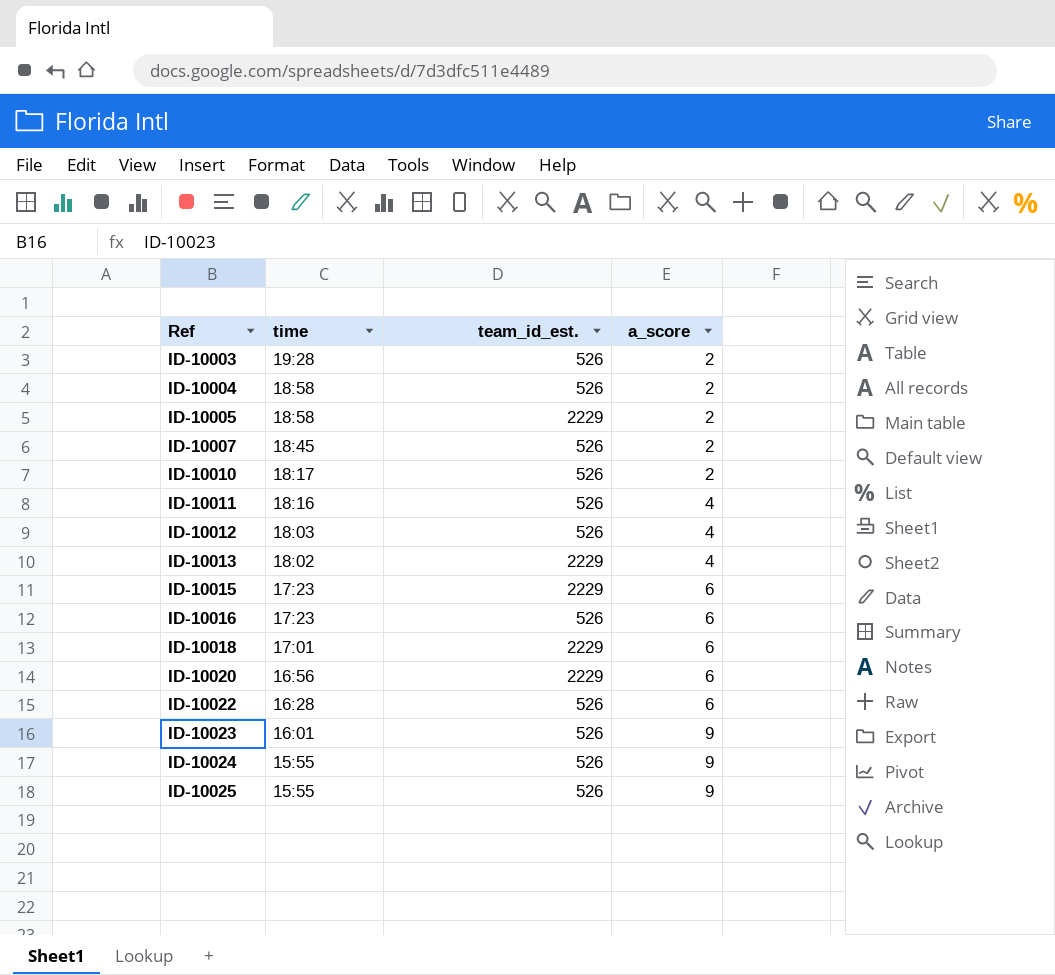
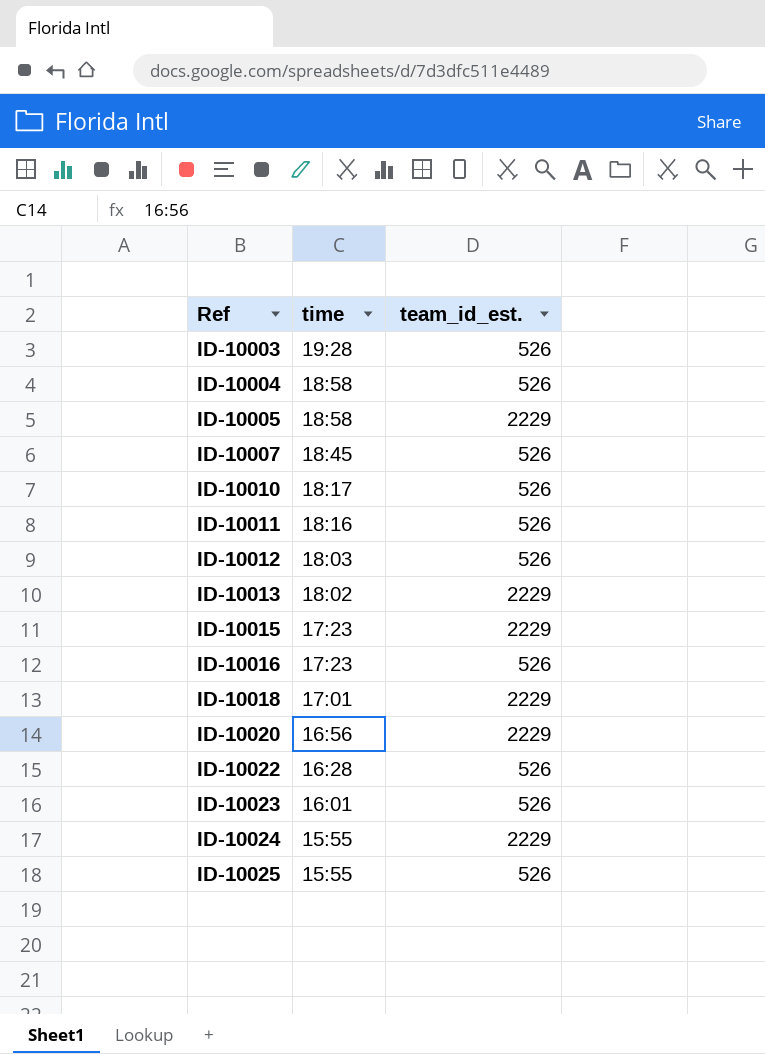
column a_score | position: 4 -> none
ID-10024 | team_id_est.: 526 -> 2229

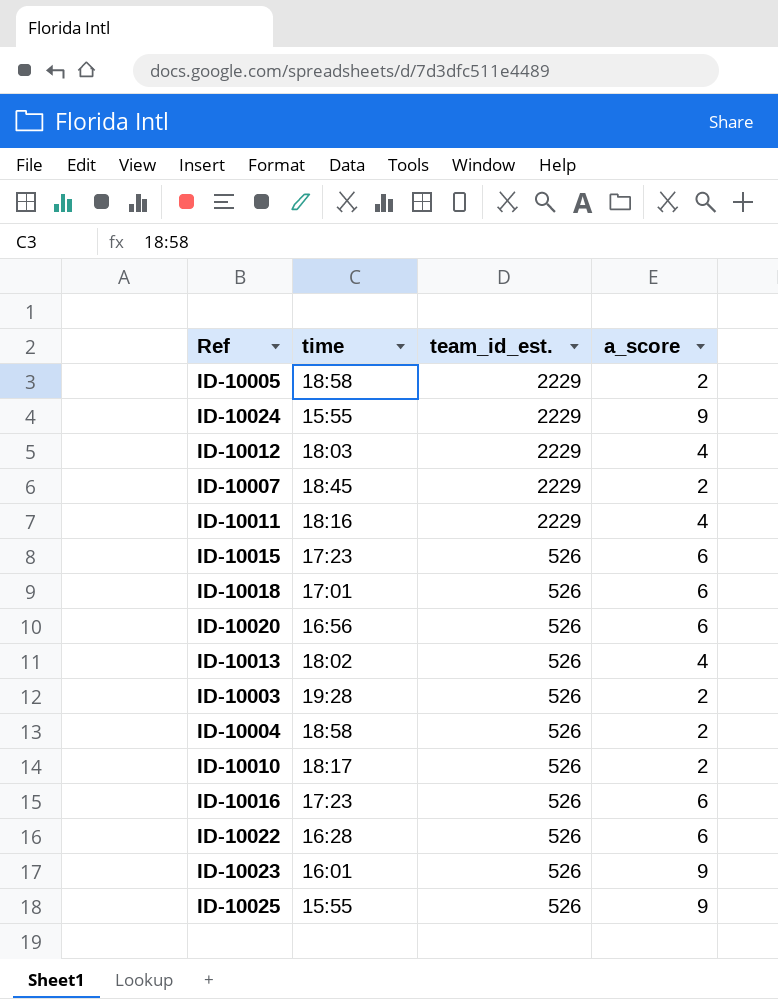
row order: Ref ascending -> team_id_est. descending
column a_score | position: none -> 4
ID-10012 | team_id_est.: 526 -> 2229
ID-10007 | team_id_est.: 526 -> 2229
ID-10011 | team_id_est.: 526 -> 2229
ID-10015 | team_id_est.: 2229 -> 526
ID-10018 | team_id_est.: 2229 -> 526
ID-10020 | team_id_est.: 2229 -> 526
ID-10013 | team_id_est.: 2229 -> 526

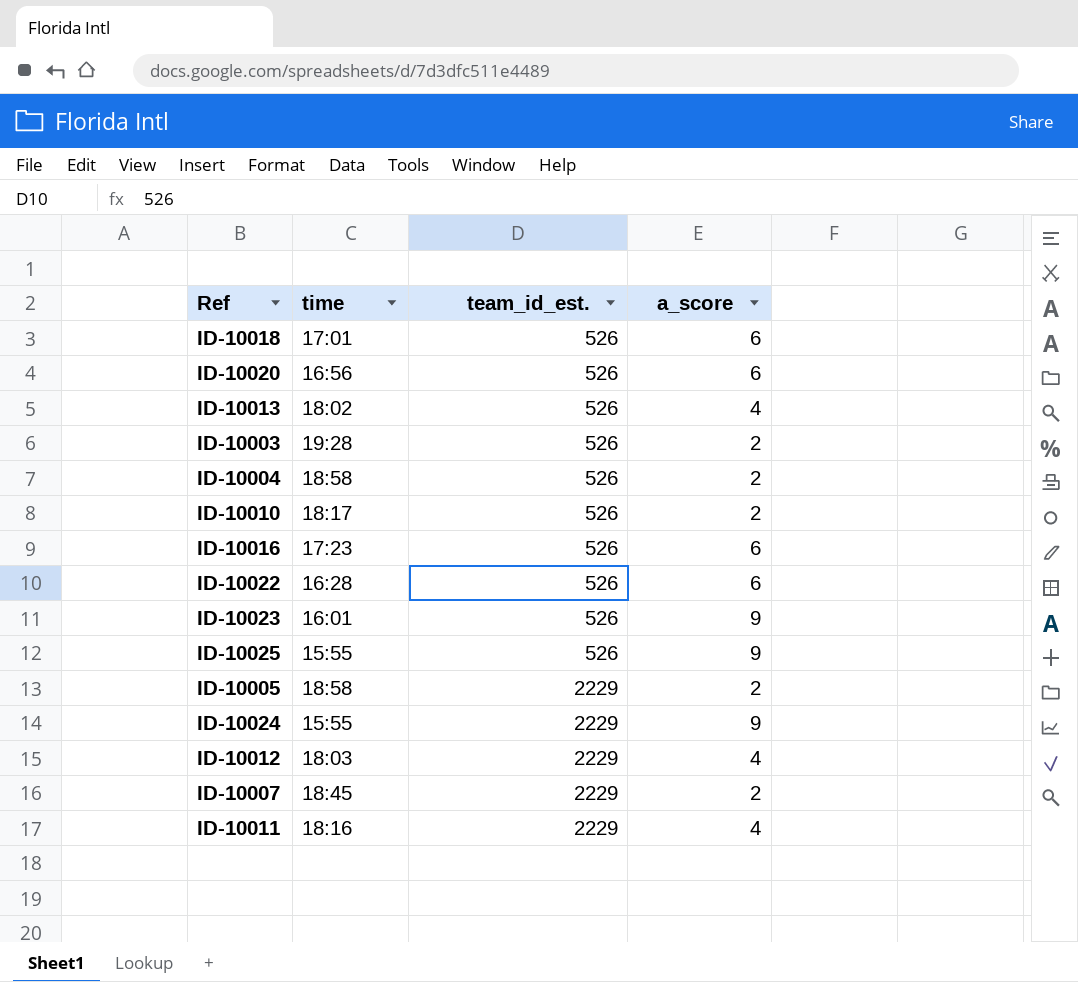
row order: team_id_est. descending -> team_id_est. ascending
row ID-10015: 17:23 | 526 | 6 -> none

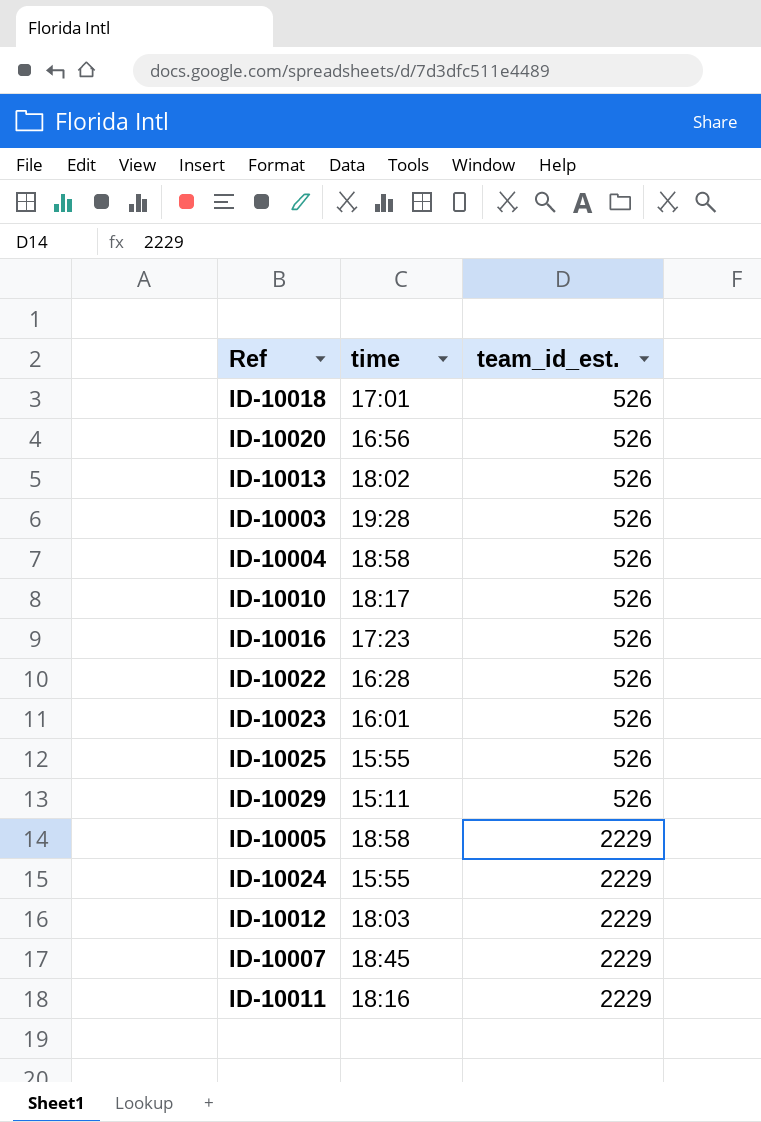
column a_score | position: 4 -> none
row ID-10029: none -> 15:11 | 526

